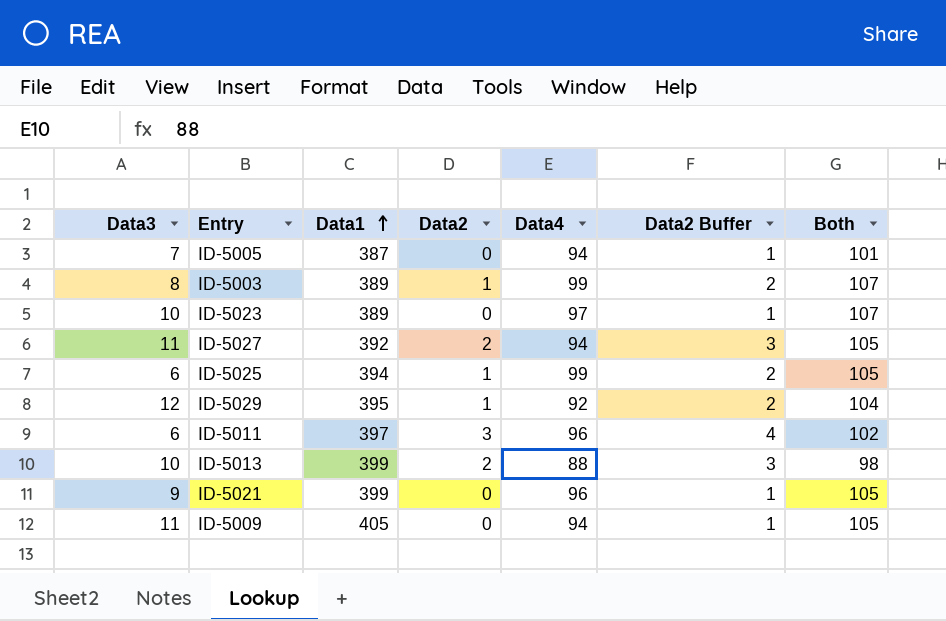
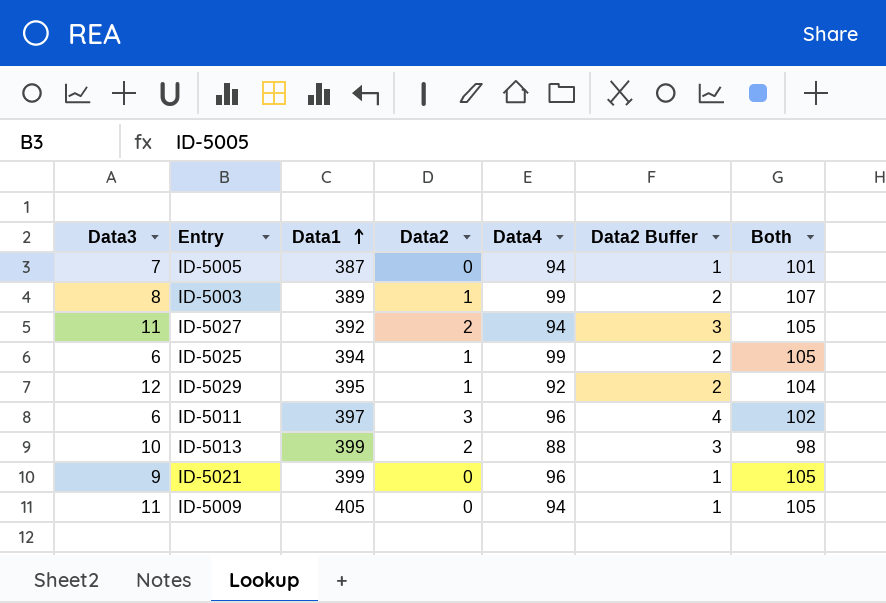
row ID-5023: 10 | 389 | 0 | 97 | 1 | 107 -> none

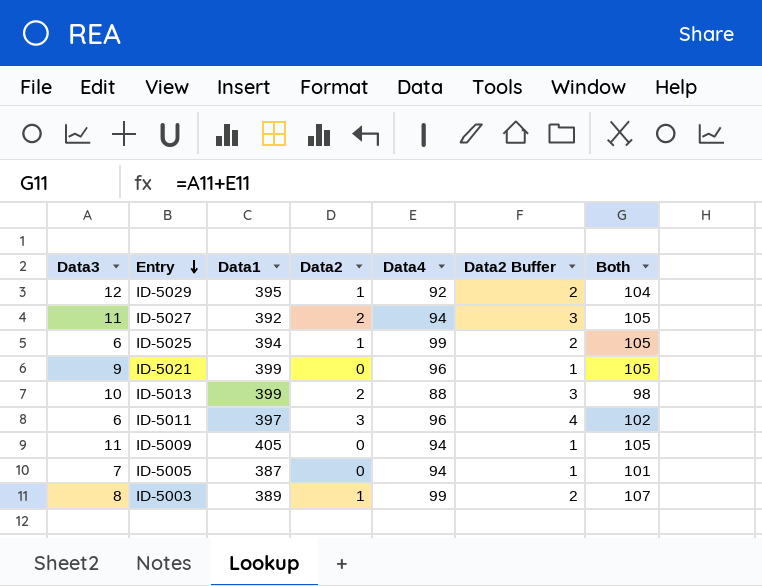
row order: Data1 ascending -> Entry descending

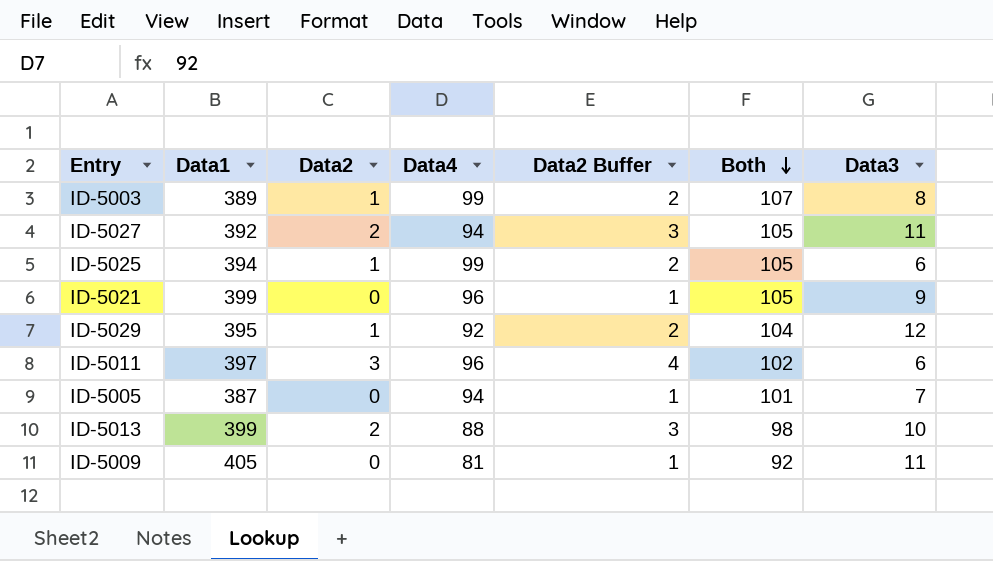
row order: Entry descending -> Both descending
column Data3 | position: 1 -> 7
ID-5009 | Data4: 94 -> 81
ID-5009 | Both: 105 -> 92

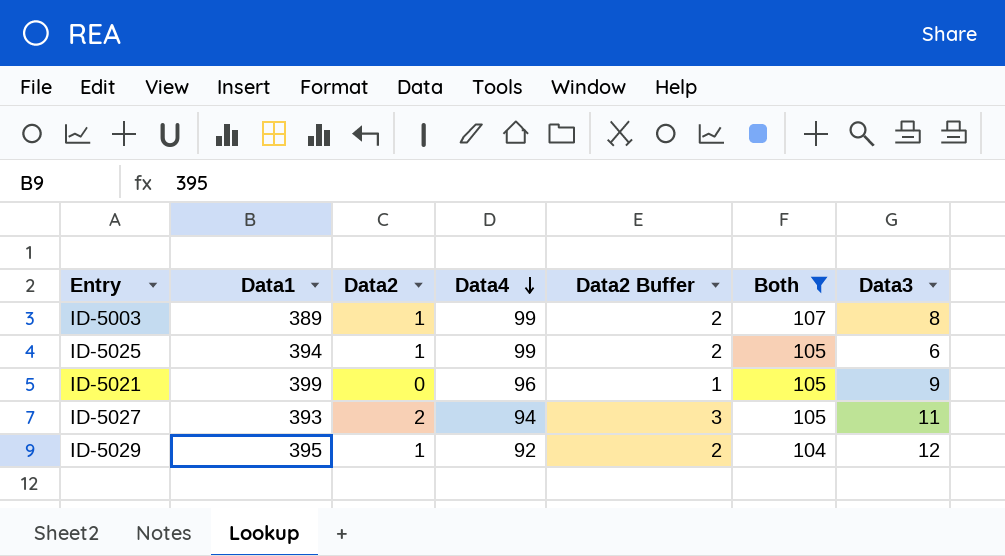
filter: none -> Both >= 104
row order: Both descending -> Data4 descending
ID-5027 | Data1: 392 -> 393

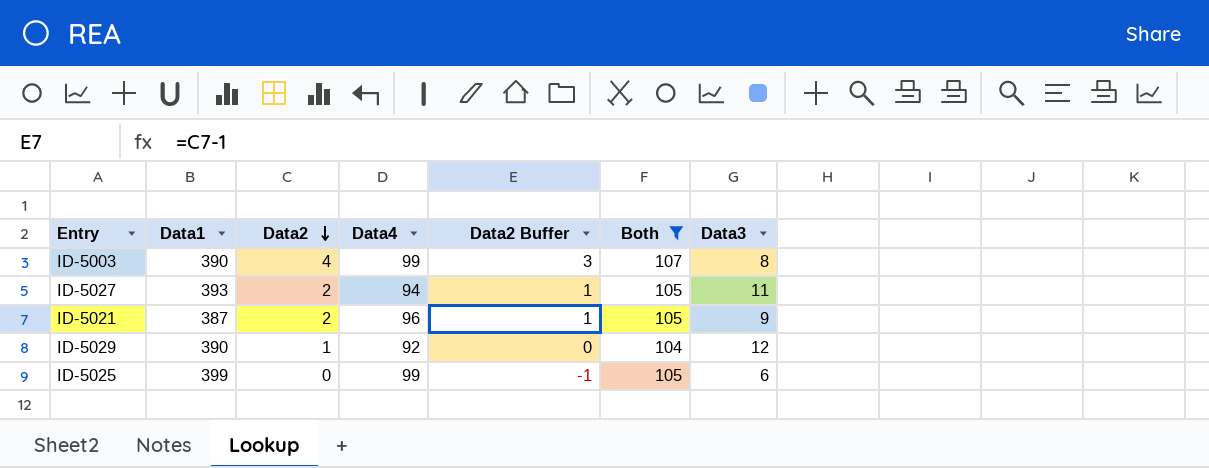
row order: Data4 descending -> Data2 descending
column Data2 Buffer | formula: [Data2] + 1 -> [Data2] - 1
ID-5003 | Data1: 389 -> 390
ID-5003 | Data2: 1 -> 4
ID-5021 | Data1: 399 -> 387
ID-5021 | Data2: 0 -> 2
ID-5029 | Data1: 395 -> 390
ID-5025 | Data1: 394 -> 399
ID-5025 | Data2: 1 -> 0

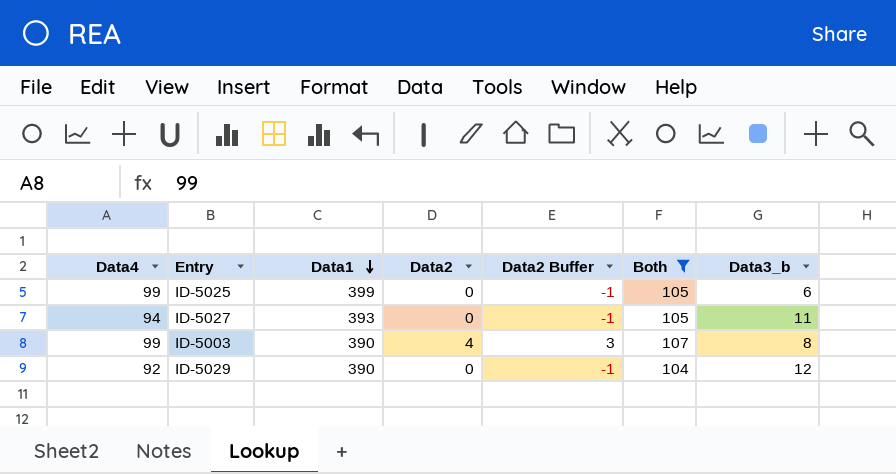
row order: Data2 descending -> Data1 descending
column Data4 | position: 4 -> 1
column name: Data3 -> Data3_b
row ID-5021: 387 | 2 | 96 | 1 | 105 | 9 -> none
ID-5027 | Data2: 2 -> 0
ID-5027 | Data2 Buffer: 1 -> -1
ID-5029 | Data2: 1 -> 0
ID-5029 | Data2 Buffer: 0 -> -1

